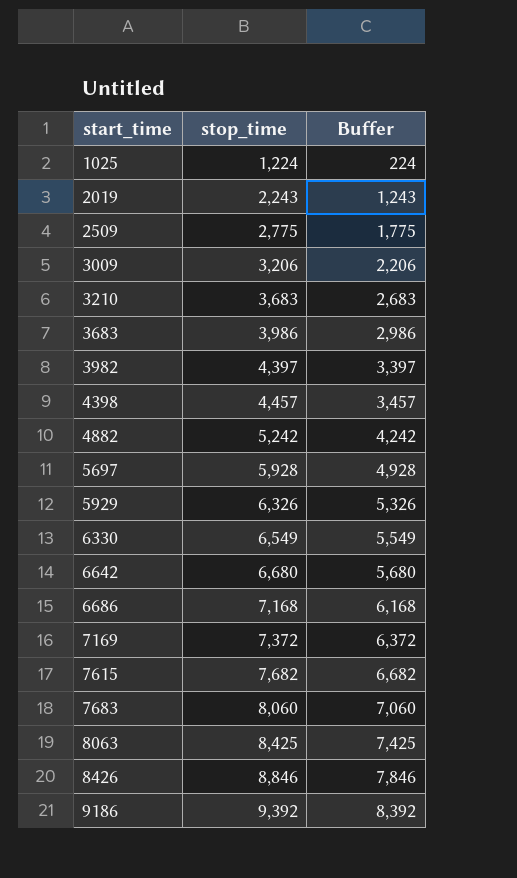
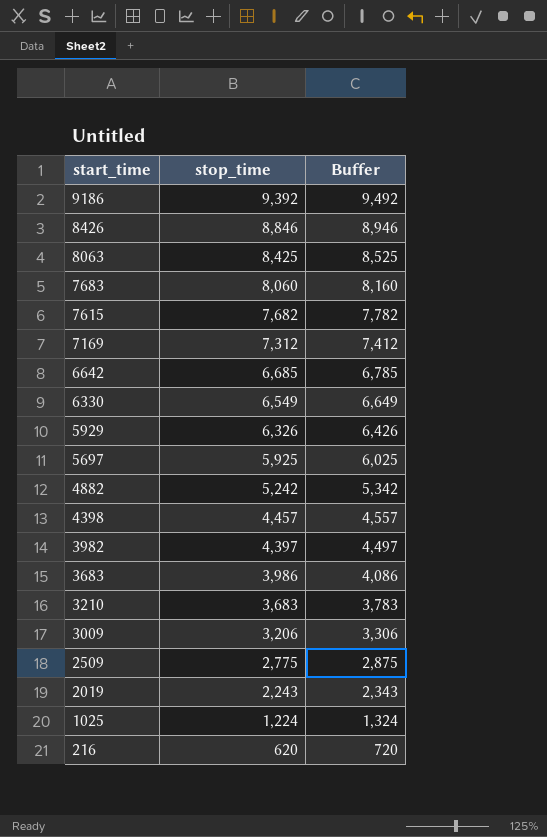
row order: start_time ascending -> start_time descending
column Buffer | formula: [stop_time] - 1000 -> [stop_time] + 100
row 6686: 7,168 | 6,168 -> none
7169 | stop_time: 7,372 -> 7,312
6642 | stop_time: 6,680 -> 6,685
5697 | stop_time: 5,928 -> 5,925
row 216: none -> 620 | 720

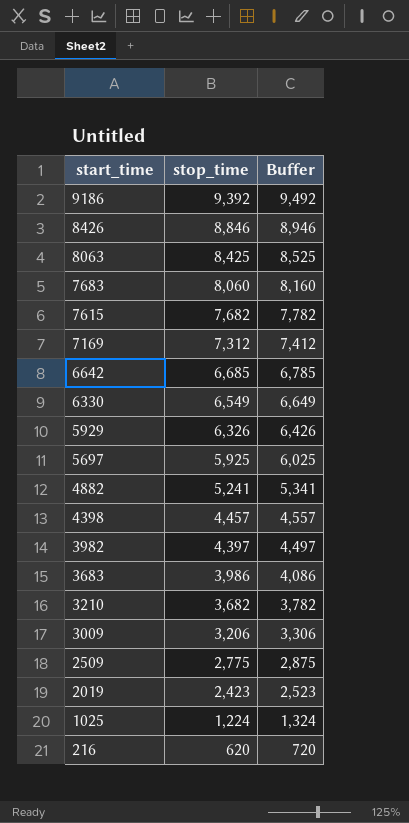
4882 | stop_time: 5,242 -> 5,241
4882 | Buffer: 5,342 -> 5,341
3210 | stop_time: 3,683 -> 3,682
3210 | Buffer: 3,783 -> 3,782
2019 | stop_time: 2,243 -> 2,423
2019 | Buffer: 2,343 -> 2,523

